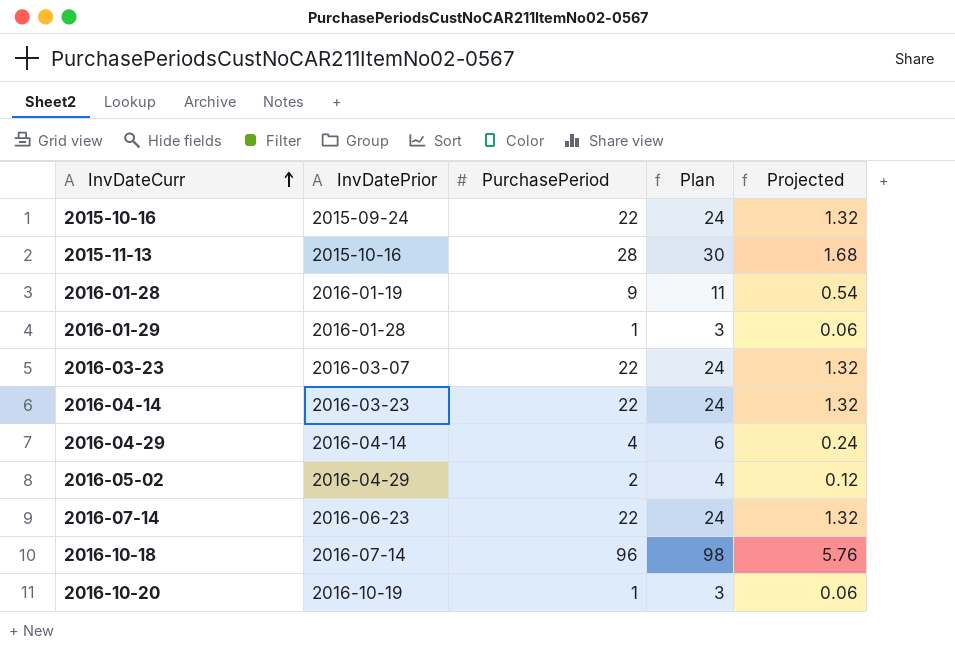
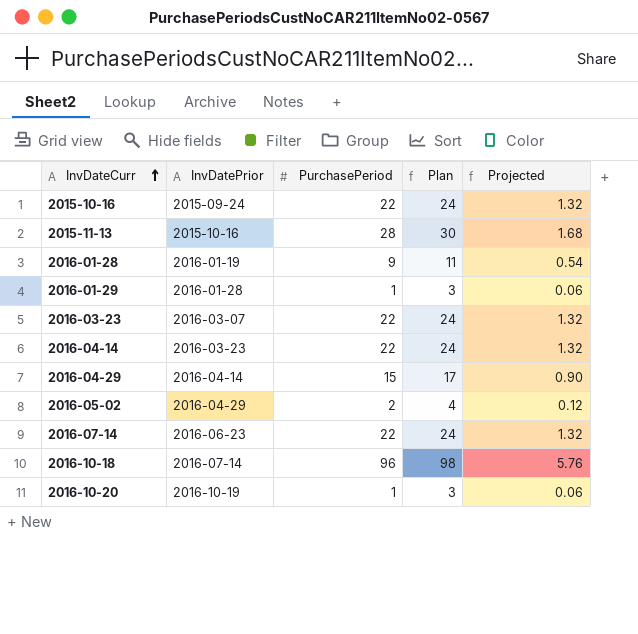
2016-04-29 | PurchasePeriod: 4 -> 15
2016-04-29 | Plan: 6 -> 17
2016-04-29 | Projected: 0.24 -> 0.90

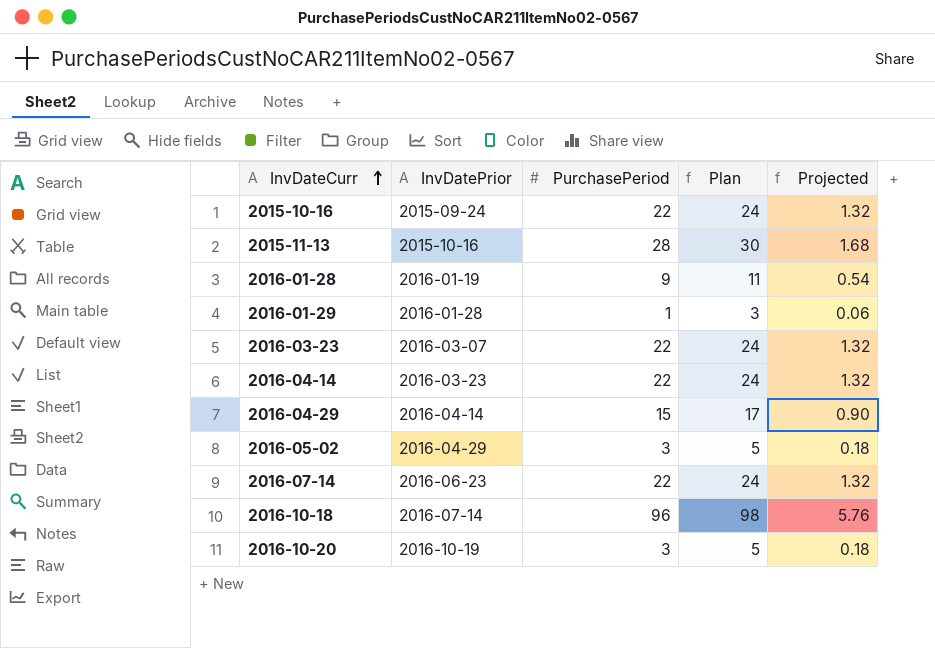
2016-05-02 | PurchasePeriod: 2 -> 3
2016-05-02 | Plan: 4 -> 5
2016-05-02 | Projected: 0.12 -> 0.18
2016-10-20 | PurchasePeriod: 1 -> 3
2016-10-20 | Plan: 3 -> 5
2016-10-20 | Projected: 0.06 -> 0.18

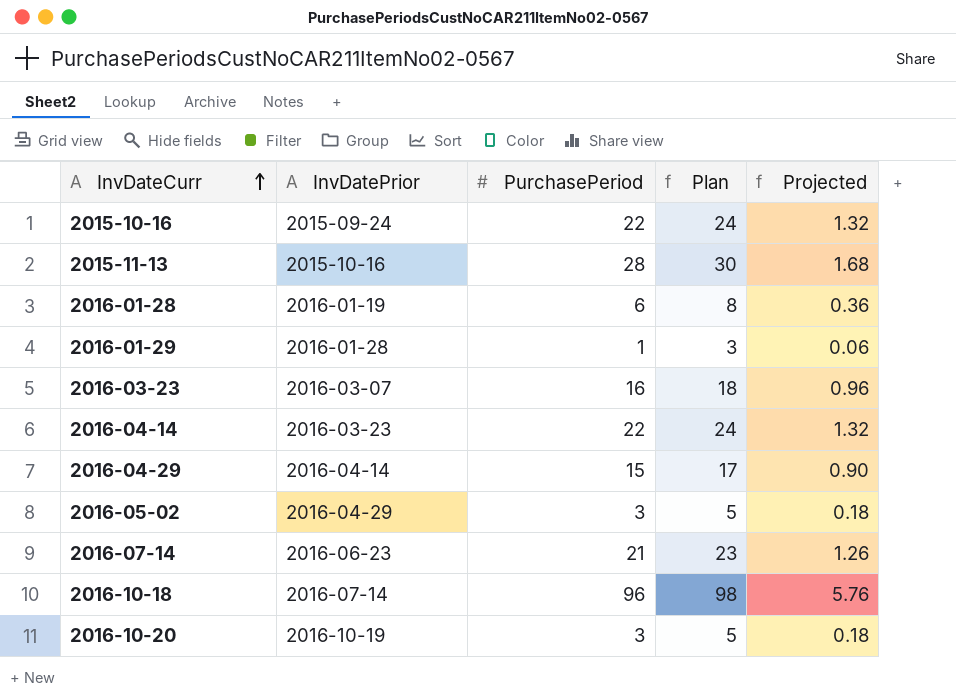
2016-01-28 | PurchasePeriod: 9 -> 6
2016-01-28 | Plan: 11 -> 8
2016-01-28 | Projected: 0.54 -> 0.36
2016-03-23 | PurchasePeriod: 22 -> 16
2016-03-23 | Plan: 24 -> 18
2016-03-23 | Projected: 1.32 -> 0.96
2016-07-14 | PurchasePeriod: 22 -> 21
2016-07-14 | Plan: 24 -> 23
2016-07-14 | Projected: 1.32 -> 1.26

